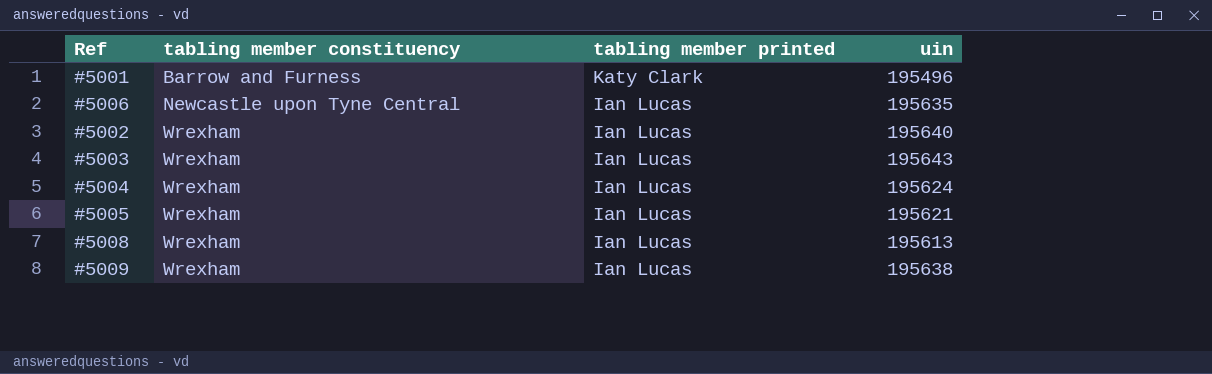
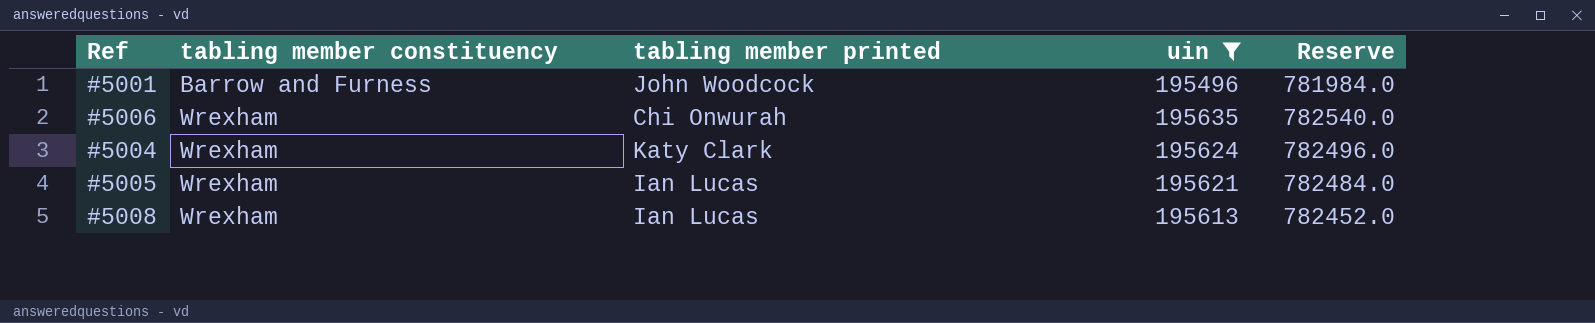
filter: none -> uin <= 195635
column Reserve | formula: none -> [uin] * 4
#5001 | tabling member printed: Katy Clark -> John Woodcock
#5006 | tabling member constituency: Newcastle upon Tyne Central -> Wrexham
#5006 | tabling member printed: Ian Lucas -> Chi Onwurah
#5004 | tabling member printed: Ian Lucas -> Katy Clark

